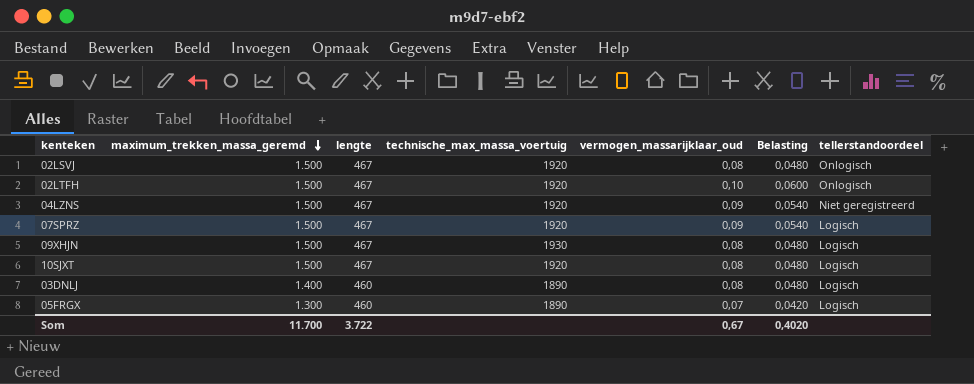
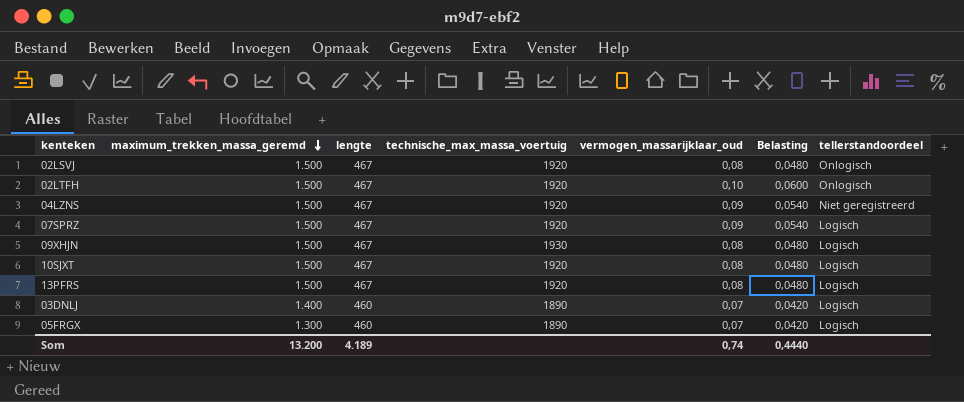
row 13PFRS: none -> 1.500 | 467 | 1920 | 0,08 | 0,0480 | Logisch
03DNLJ | vermogen_massarijklaar_oud: 0,08 -> 0,07
03DNLJ | Belasting: 0,0480 -> 0,0420
Som | maximum_trekken_massa_geremd: 11.700 -> 13.200
Som | lengte: 3.722 -> 4.189
Som | vermogen_massarijklaar_oud: 0,67 -> 0,74
Som | Belasting: 0,4020 -> 0,4440

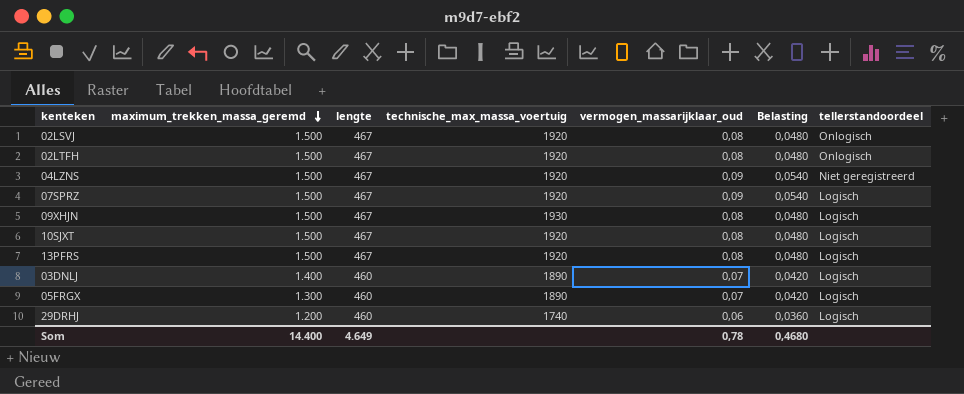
02LTFH | vermogen_massarijklaar_oud: 0,10 -> 0,08
02LTFH | Belasting: 0,0600 -> 0,0480
row 29DRHJ: none -> 1.200 | 460 | 1740 | 0,06 | 0,0360 | Logisch
Som | maximum_trekken_massa_geremd: 13.200 -> 14.400
Som | lengte: 4.189 -> 4.649
Som | vermogen_massarijklaar_oud: 0,74 -> 0,78
Som | Belasting: 0,4440 -> 0,4680

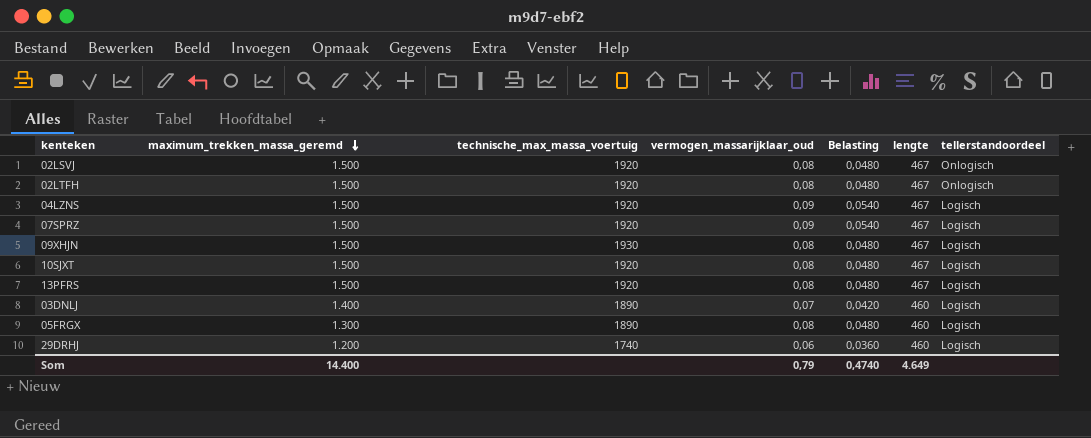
column lengte | position: 3 -> 6
04LZNS | tellerstandoordeel: Niet geregistreerd -> Logisch
05FRGX | vermogen_massarijklaar_oud: 0,07 -> 0,08
05FRGX | Belasting: 0,0420 -> 0,0480
Som | vermogen_massarijklaar_oud: 0,78 -> 0,79
Som | Belasting: 0,4680 -> 0,4740

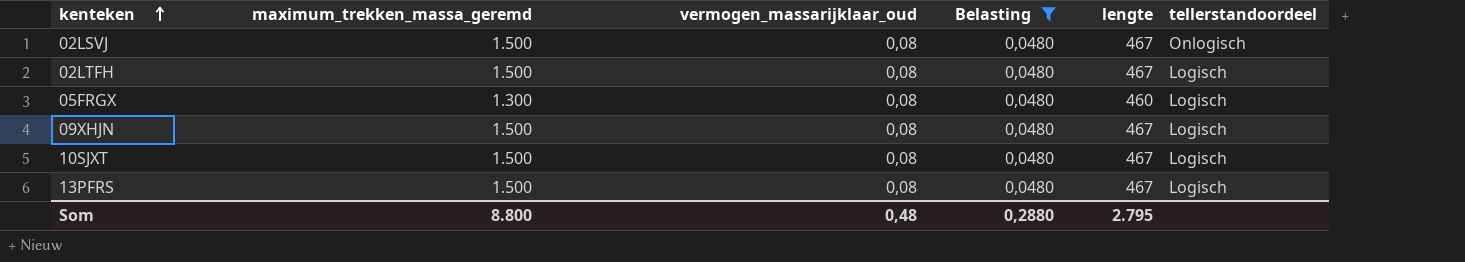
filter: none -> Belasting = 0,0480
row order: maximum_trekken_massa_geremd descending -> kenteken ascending
column technische_max_massa_voertuig | position: 3 -> none
02LTFH | tellerstandoordeel: Onlogisch -> Logisch
Som | maximum_trekken_massa_geremd: 14.400 -> 8.800
Som | vermogen_massarijklaar_oud: 0,79 -> 0,48
Som | Belasting: 0,4740 -> 0,2880
Som | lengte: 4.649 -> 2.795

